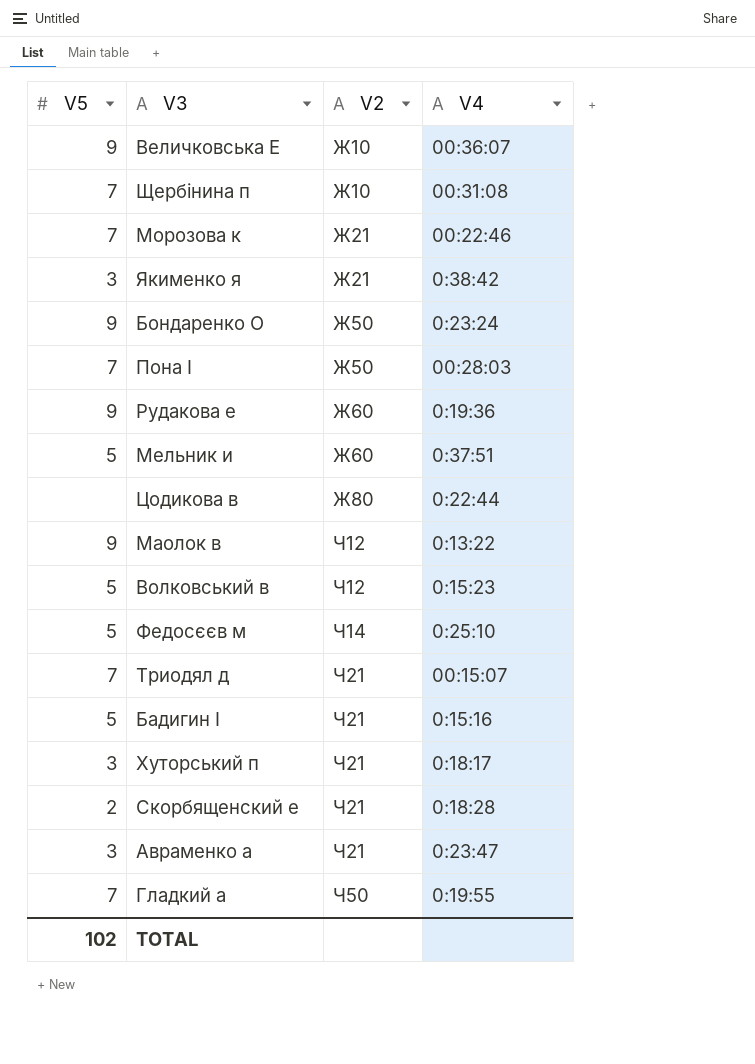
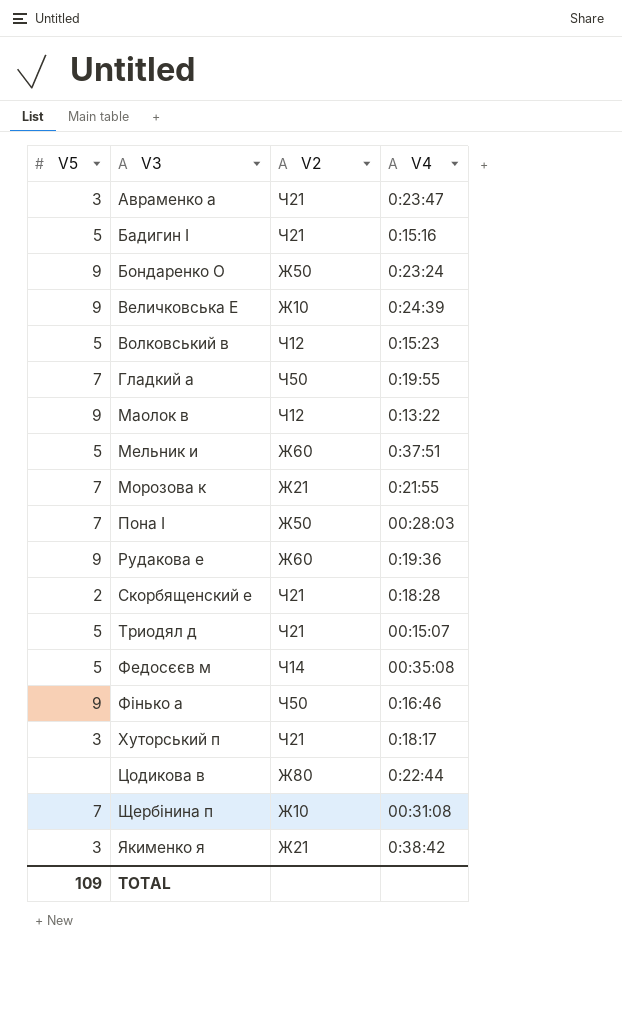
row order: V2 ascending -> V3 ascending
Величковська Е | V4: 00:36:07 -> 0:24:39
Морозова к | V4: 00:22:46 -> 0:21:55
Триодял д | V5: 7 -> 5
Федосєєв м | V4: 0:25:10 -> 00:35:08
row Фінько а: none -> 9 | Ч50 | 0:16:46
TOTAL | V5: 102 -> 109

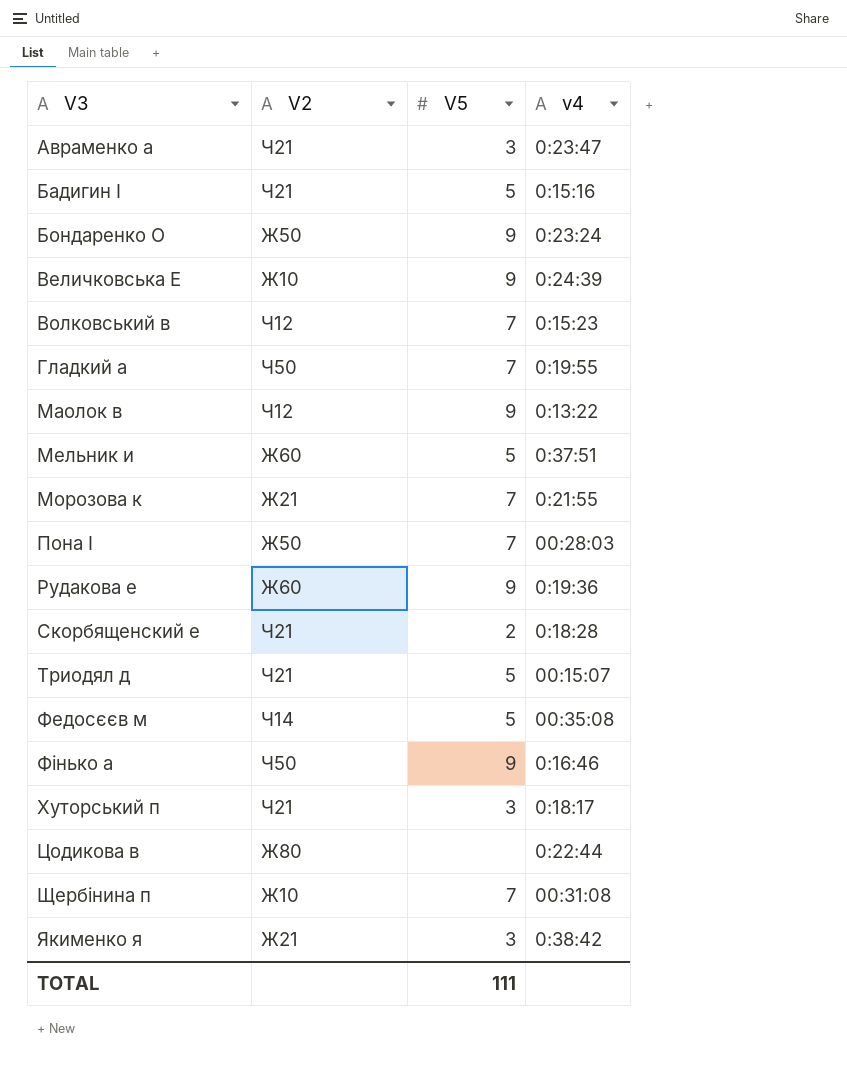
column V5 | position: 1 -> 3
column name: V4 -> v4
Волковський в | V5: 5 -> 7
TOTAL | V5: 109 -> 111

